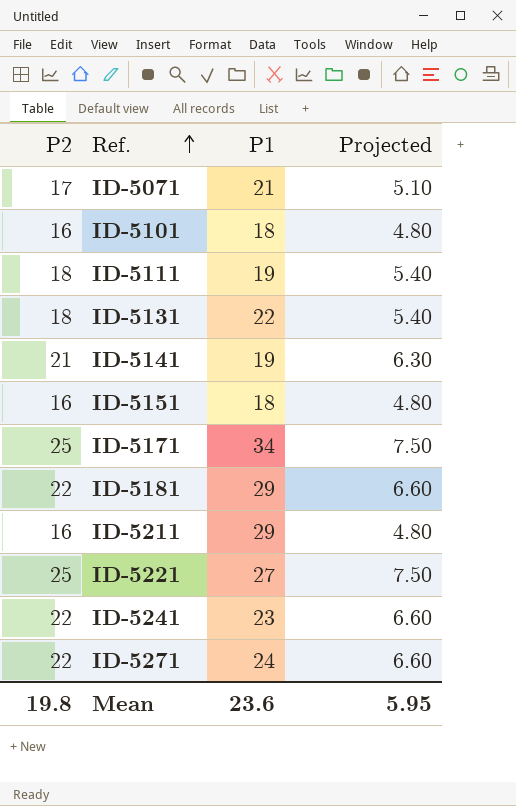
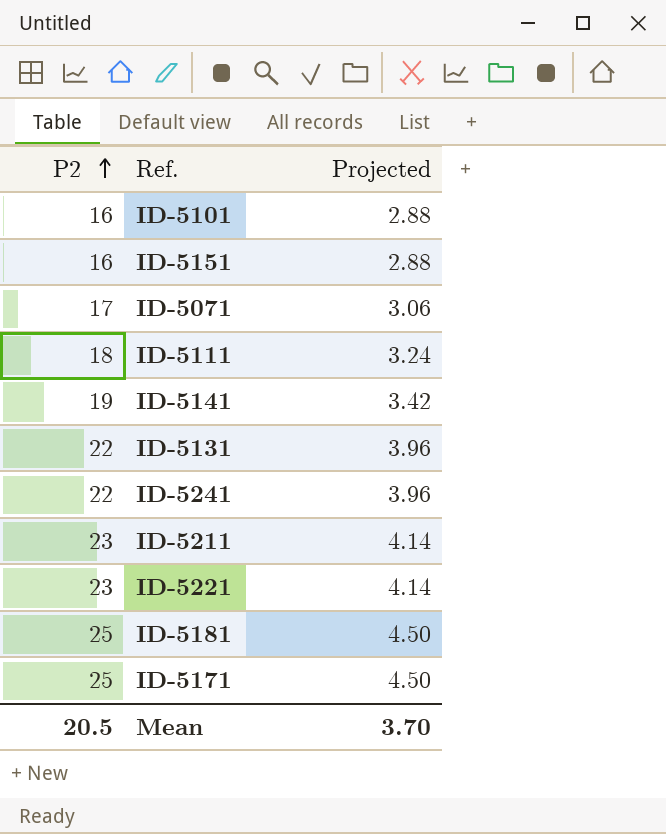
row order: Ref. ascending -> P2 ascending
column P1 | position: 3 -> none
column Projected | formula: [P2] * 0.3 -> [P2] * 0.18
row ID-5271: 22 | 24 | 6.60 -> none
ID-5141 | P2: 21 -> 19
ID-5131 | P2: 18 -> 22
ID-5211 | P2: 16 -> 23
ID-5221 | P2: 25 -> 23
ID-5181 | P2: 22 -> 25
Mean | P2: 19.8 -> 20.5
Mean | Projected: 5.95 -> 3.70

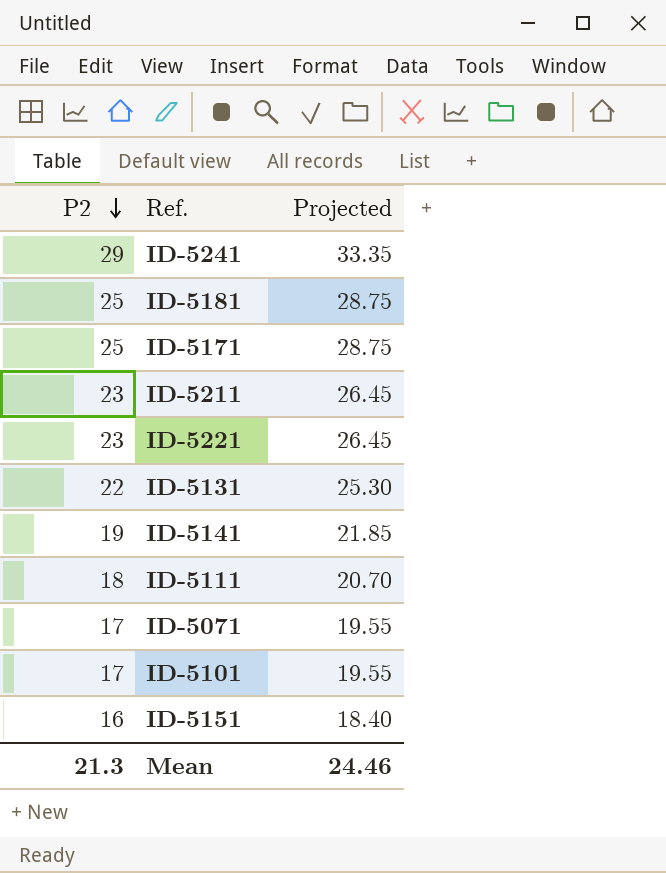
row order: P2 ascending -> P2 descending
column Projected | formula: [P2] * 0.18 -> [P2] * 1.15
ID-5241 | P2: 22 -> 29
ID-5101 | P2: 16 -> 17
Mean | P2: 20.5 -> 21.3
Mean | Projected: 3.70 -> 24.46

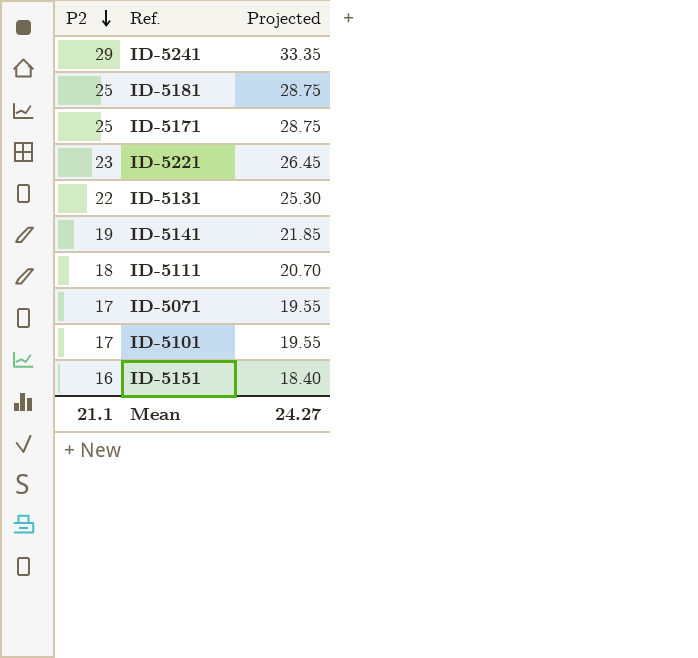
row ID-5211: 23 | 26.45 -> none
Mean | P2: 21.3 -> 21.1
Mean | Projected: 24.46 -> 24.27

